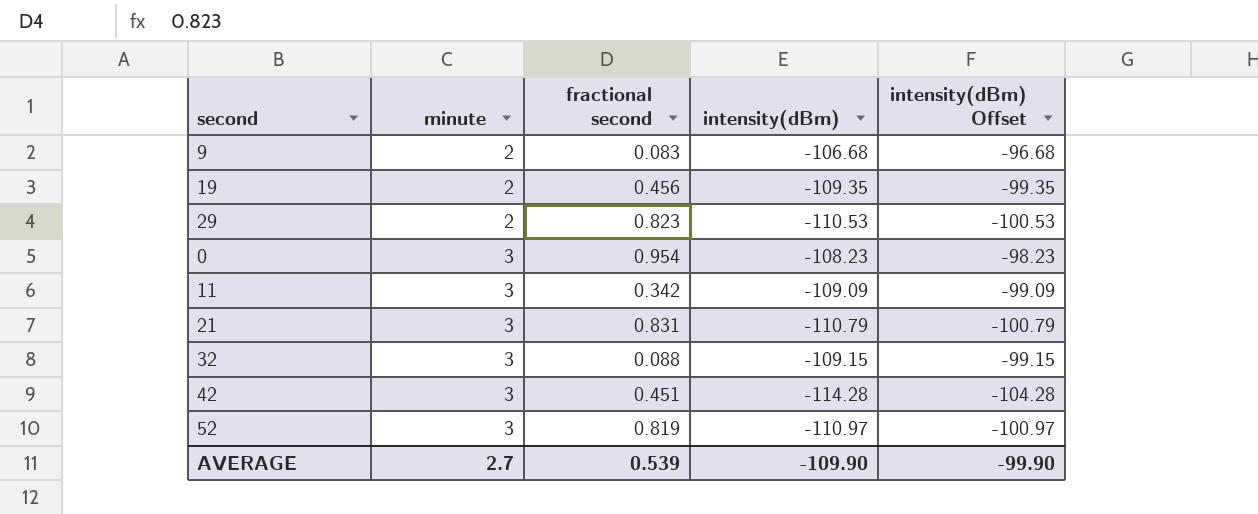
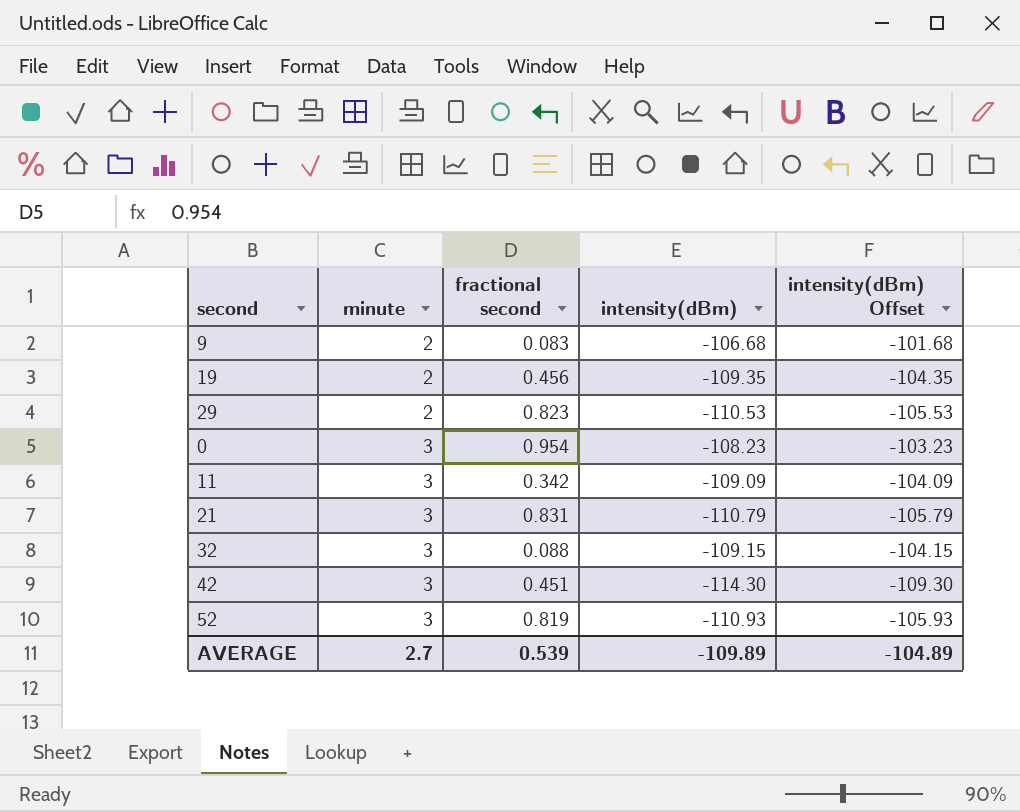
column intensity(dBm) Offset | formula: [intensity(dBm)] + 10 -> [intensity(dBm)] + 5
42 | intensity(dBm): -114.28 -> -114.30
52 | intensity(dBm): -110.97 -> -110.93
AVERAGE | intensity(dBm): -109.90 -> -109.89
AVERAGE | intensity(dBm) Offset: -99.90 -> -104.89

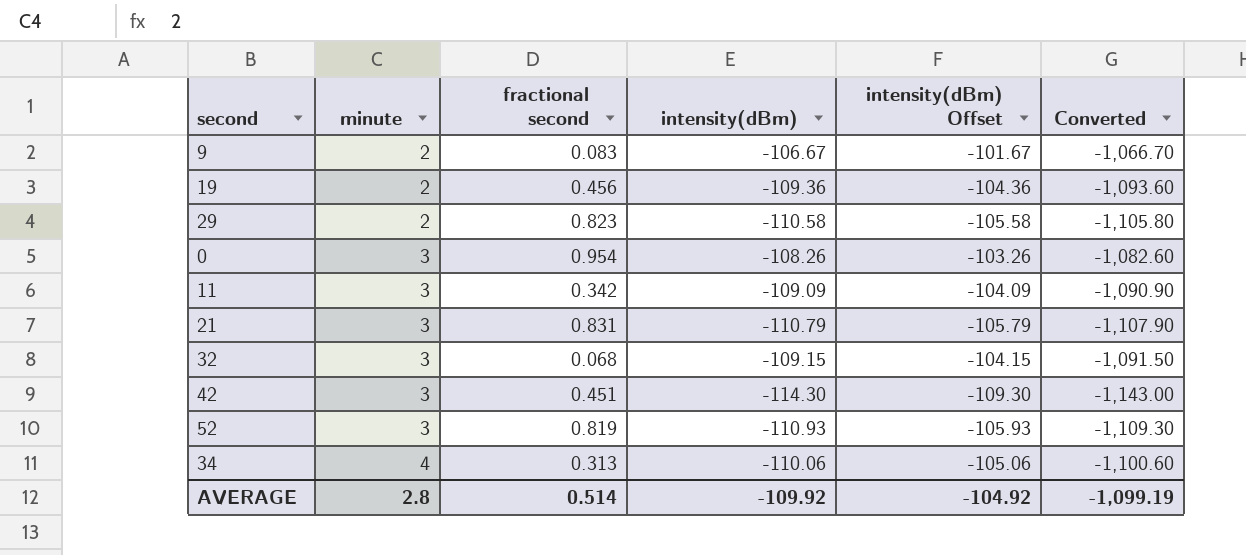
column Converted | formula: none -> [intensity(dBm)] * 10
9 | intensity(dBm): -106.68 -> -106.67
9 | intensity(dBm) Offset: -101.68 -> -101.67
19 | intensity(dBm): -109.35 -> -109.36
19 | intensity(dBm) Offset: -104.35 -> -104.36
29 | intensity(dBm): -110.53 -> -110.58
29 | intensity(dBm) Offset: -105.53 -> -105.58
0 | intensity(dBm): -108.23 -> -108.26
0 | intensity(dBm) Offset: -103.23 -> -103.26
32 | fractional second: 0.088 -> 0.068
row 34: none -> 4 | 0.313 | -110.06 | -105.06 | -1,100.60
AVERAGE | minute: 2.7 -> 2.8
AVERAGE | fractional second: 0.539 -> 0.514
AVERAGE | intensity(dBm): -109.89 -> -109.92
AVERAGE | intensity(dBm) Offset: -104.89 -> -104.92

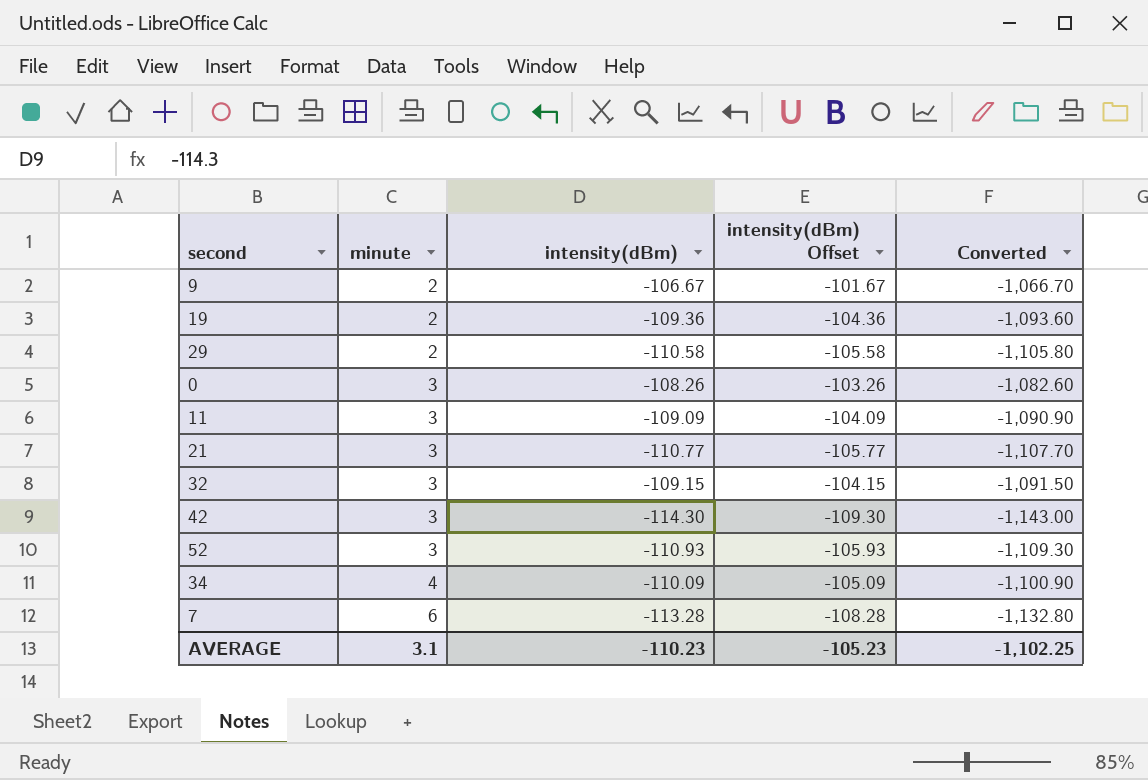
column fractional second | position: 3 -> none
21 | intensity(dBm): -110.79 -> -110.77
21 | intensity(dBm) Offset: -105.79 -> -105.77
21 | Converted: -1,107.90 -> -1,107.70
34 | intensity(dBm): -110.06 -> -110.09
34 | intensity(dBm) Offset: -105.06 -> -105.09
34 | Converted: -1,100.60 -> -1,100.90
row 7: none -> 6 | -113.28 | -108.28 | -1,132.80
AVERAGE | minute: 2.8 -> 3.1
AVERAGE | intensity(dBm): -109.92 -> -110.23
AVERAGE | intensity(dBm) Offset: -104.92 -> -105.23
AVERAGE | Converted: -1,099.19 -> -1,102.25

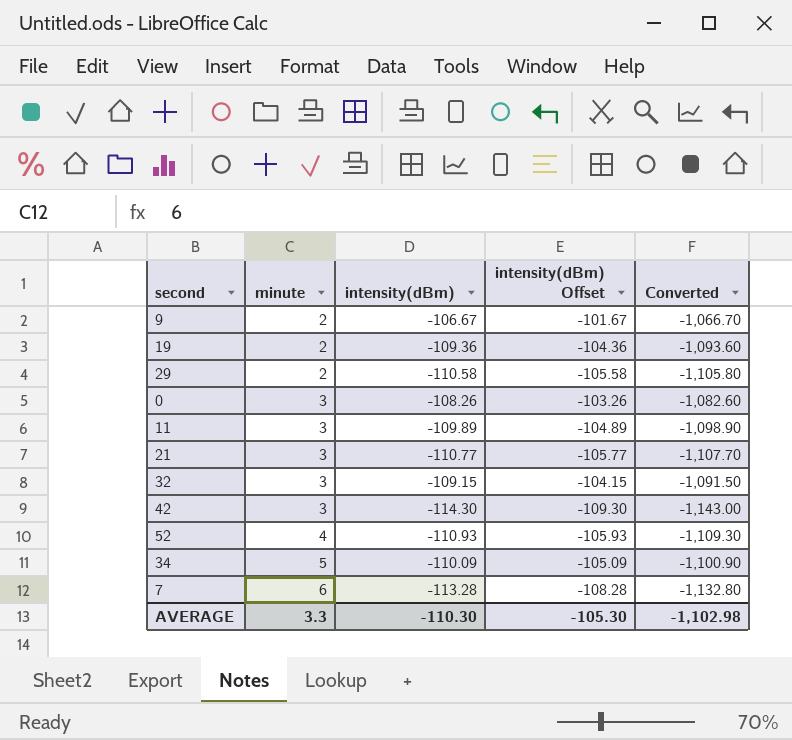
11 | intensity(dBm): -109.09 -> -109.89
11 | intensity(dBm) Offset: -104.09 -> -104.89
11 | Converted: -1,090.90 -> -1,098.90
52 | minute: 3 -> 4
34 | minute: 4 -> 5
AVERAGE | minute: 3.1 -> 3.3
AVERAGE | intensity(dBm): -110.23 -> -110.30
AVERAGE | intensity(dBm) Offset: -105.23 -> -105.30
AVERAGE | Converted: -1,102.25 -> -1,102.98

